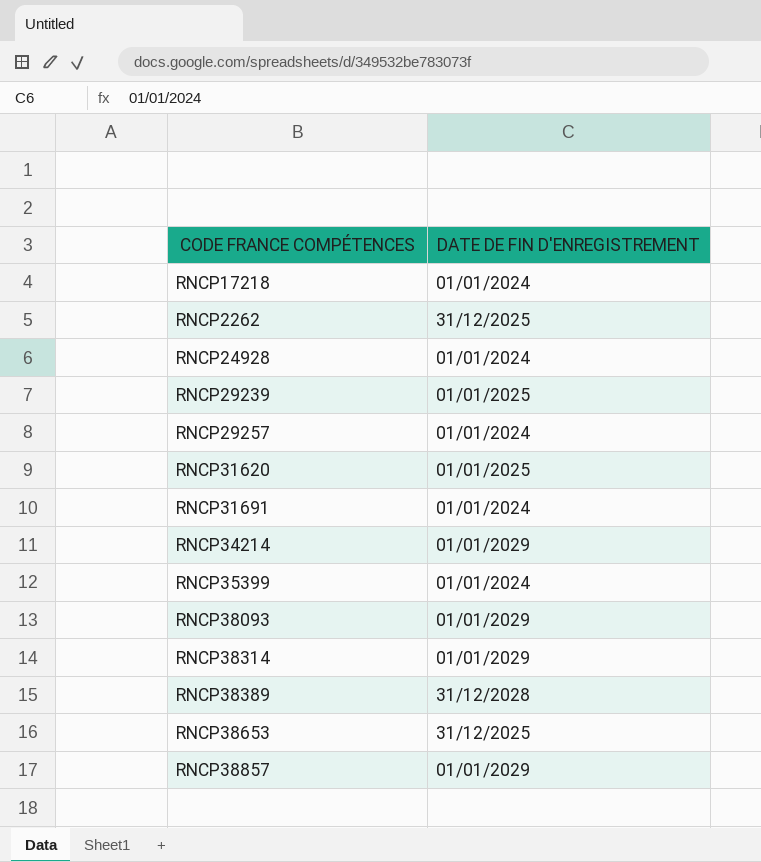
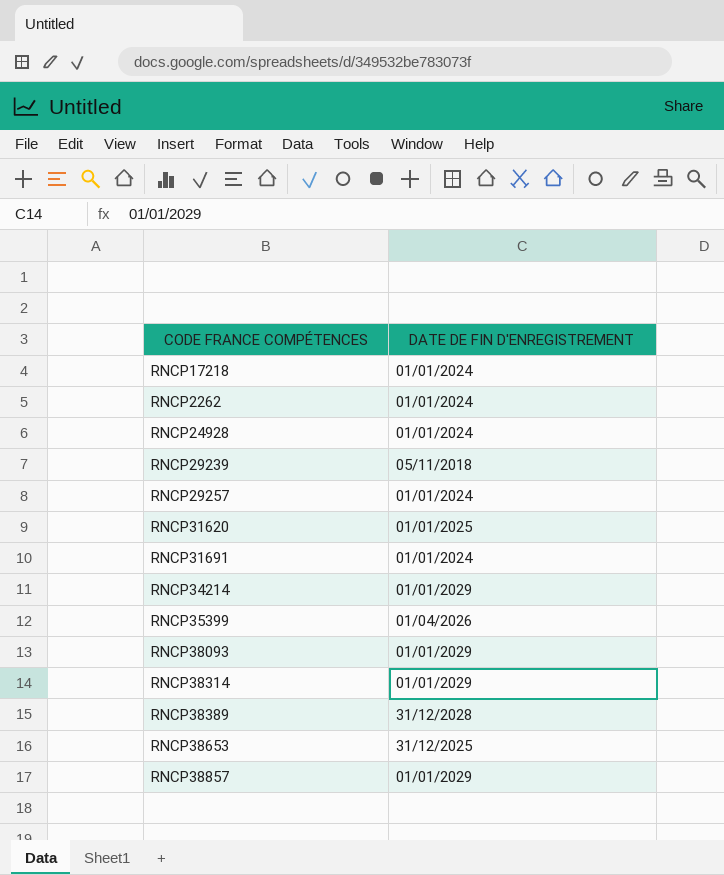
RNCP2262 | DATE DE FIN D'ENREGISTREMENT: 31/12/2025 -> 01/01/2024
RNCP29239 | DATE DE FIN D'ENREGISTREMENT: 01/01/2025 -> 05/11/2018
RNCP35399 | DATE DE FIN D'ENREGISTREMENT: 01/01/2024 -> 01/04/2026

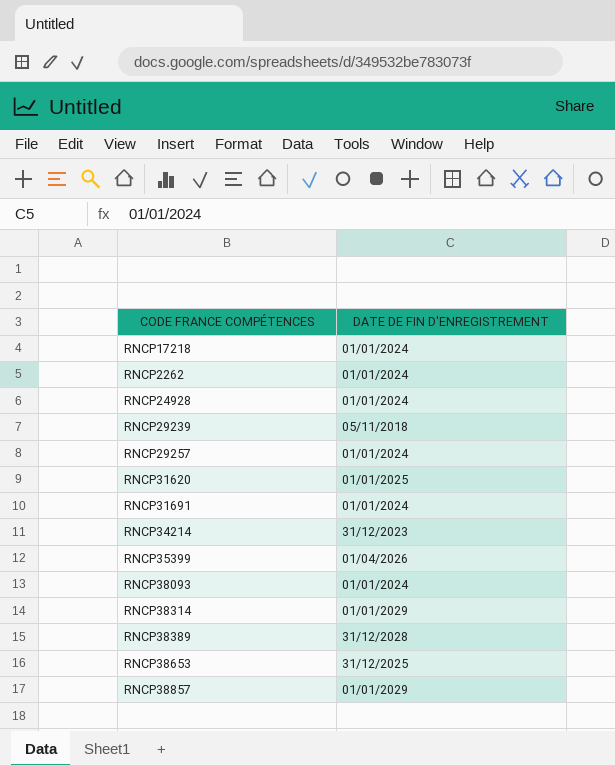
RNCP34214 | DATE DE FIN D'ENREGISTREMENT: 01/01/2029 -> 31/12/2023
RNCP38093 | DATE DE FIN D'ENREGISTREMENT: 01/01/2029 -> 01/01/2024

